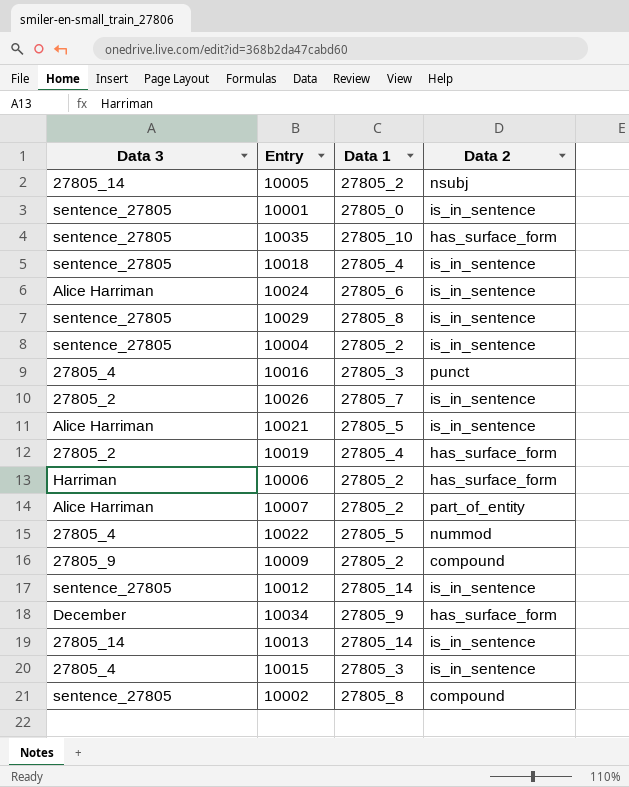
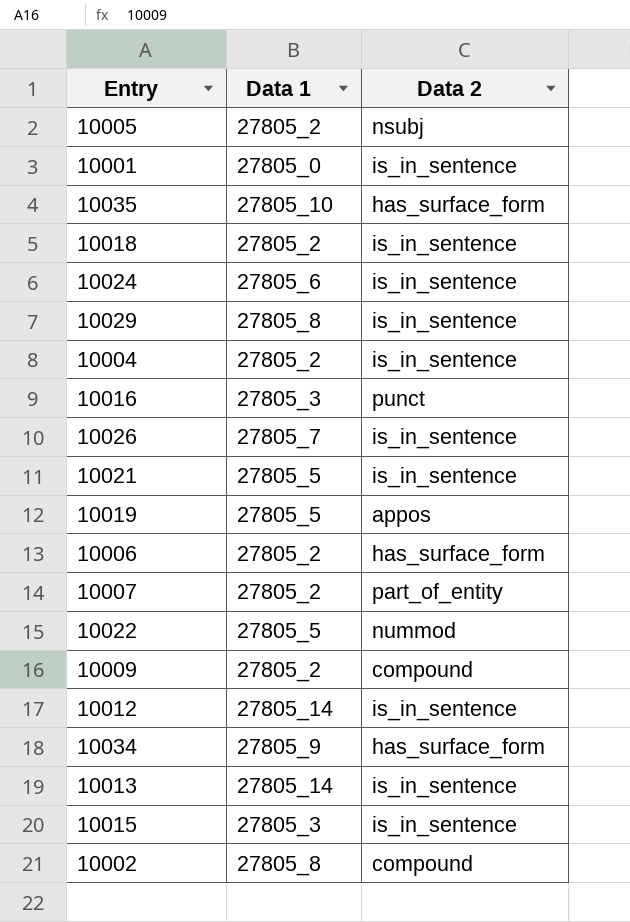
column Data 3 | position: 1 -> none
10018 | Data 1: 27805_4 -> 27805_2
10019 | Data 1: 27805_4 -> 27805_5
10019 | Data 2: has_surface_form -> appos

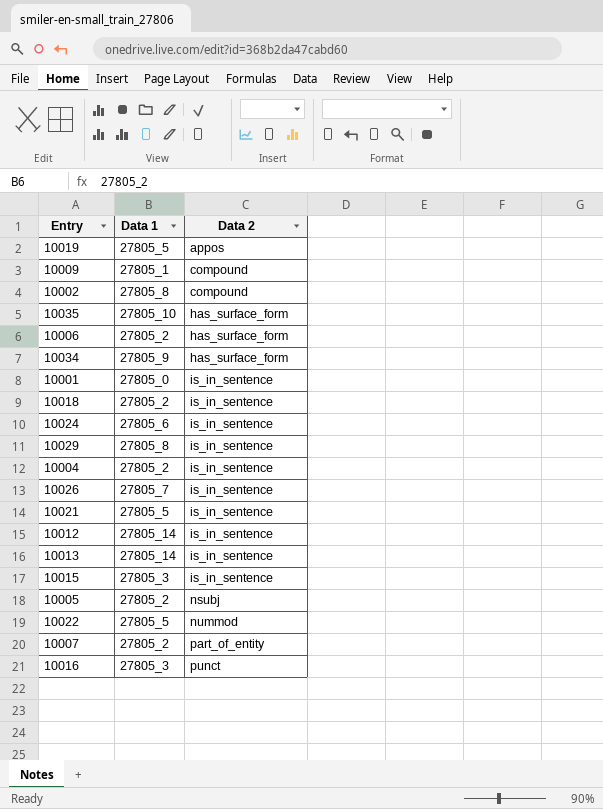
row order: none -> Data 2 ascending
10009 | Data 1: 27805_2 -> 27805_1

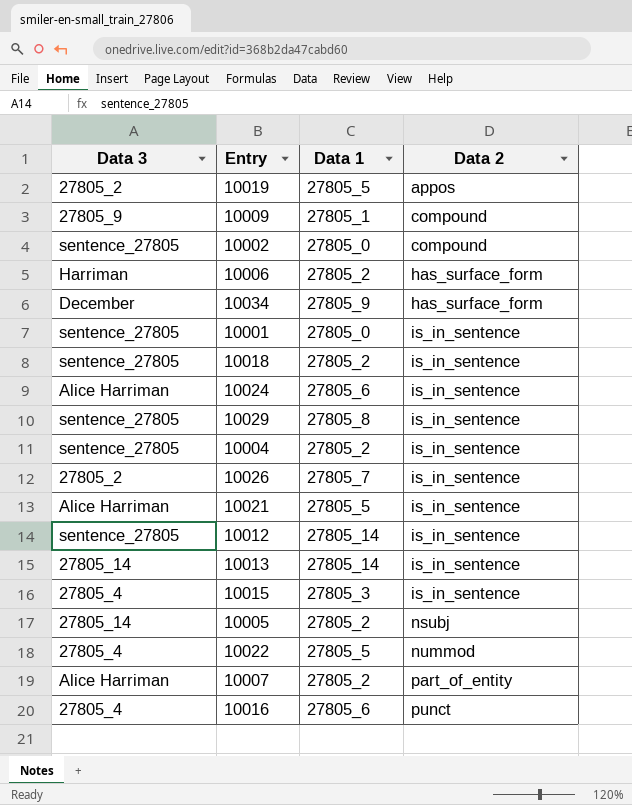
column Data 3 | position: none -> 1
row 10035: 27805_10 | has_surface_form -> none
10002 | Data 1: 27805_8 -> 27805_0
10016 | Data 1: 27805_3 -> 27805_6

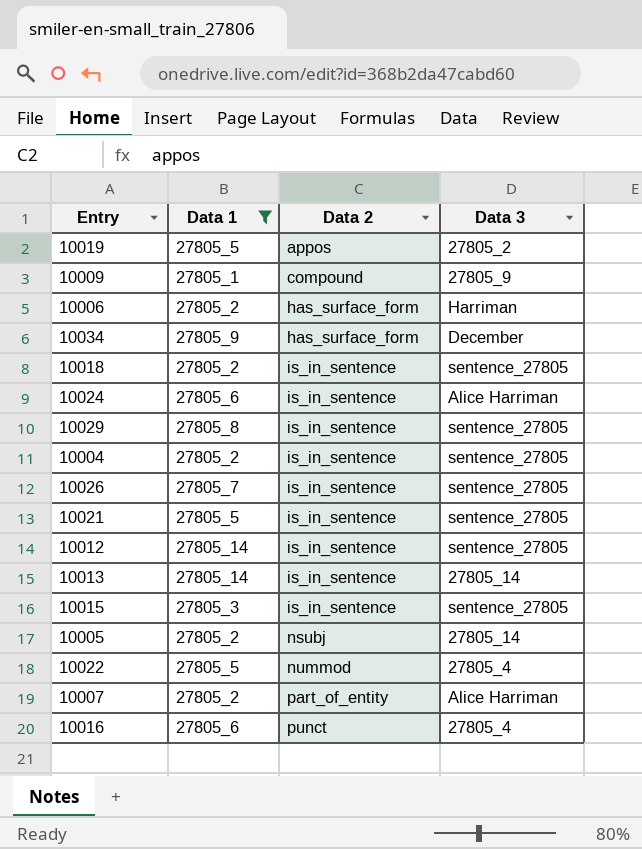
filter: none -> Data 1 != 27805_0
column Data 3 | position: 1 -> 4
10026 | Data 3: 27805_2 -> sentence_27805
10021 | Data 3: Alice Harriman -> sentence_27805
10015 | Data 3: 27805_4 -> sentence_27805

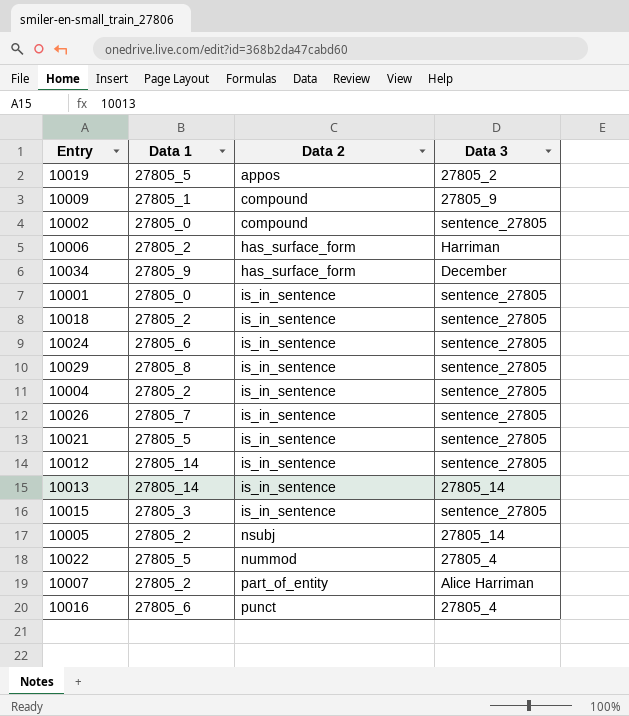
filter: Data 1 != 27805_0 -> none
10024 | Data 3: Alice Harriman -> sentence_27805

